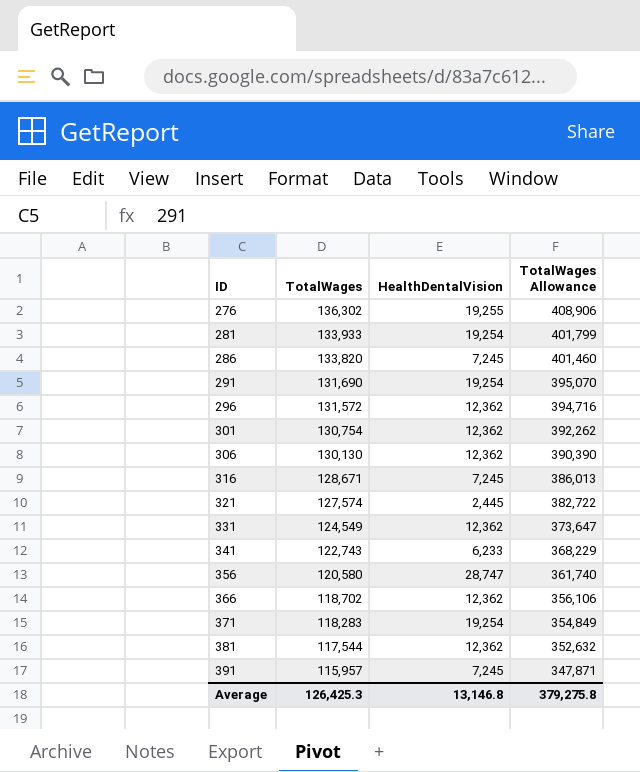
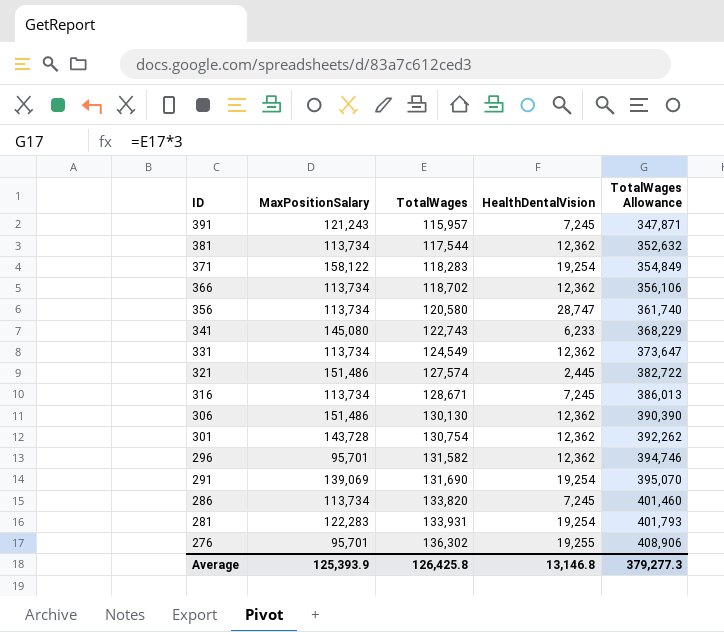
row order: ID ascending -> ID descending
column MaxPositionSalary | position: none -> 2
296 | TotalWages: 131,572 -> 131,582
296 | TotalWages Allowance: 394,716 -> 394,746
281 | TotalWages: 133,933 -> 133,931
281 | TotalWages Allowance: 401,799 -> 401,793
Average | TotalWages: 126,425.3 -> 126,425.8
Average | TotalWages Allowance: 379,275.8 -> 379,277.3

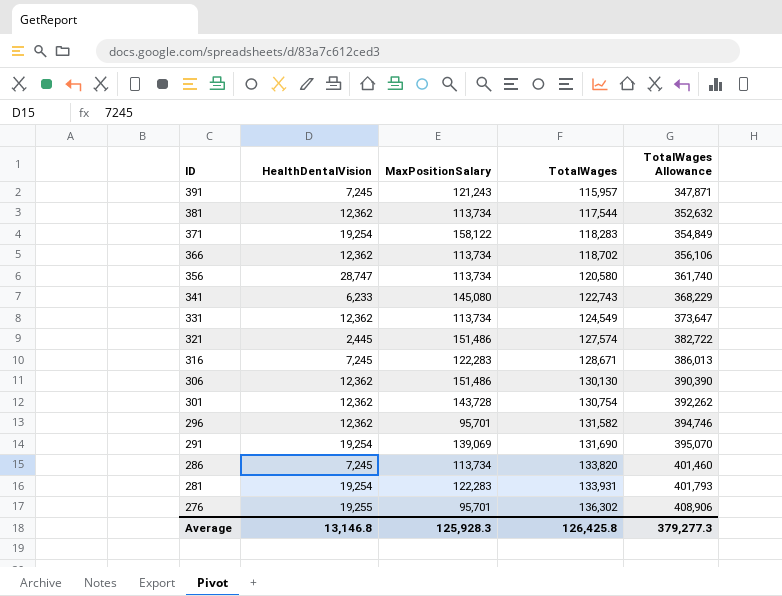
column HealthDentalVision | position: 4 -> 2
316 | MaxPositionSalary: 113,734 -> 122,283
Average | MaxPositionSalary: 125,393.9 -> 125,928.3

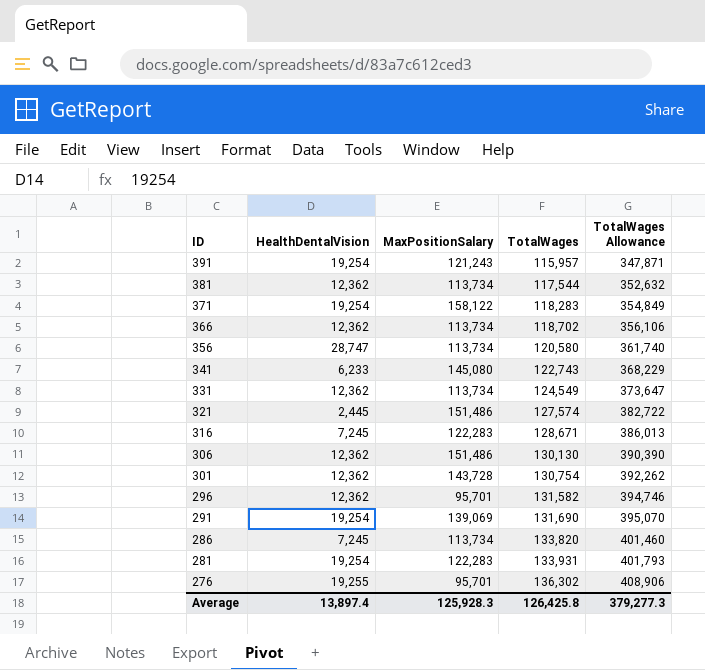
391 | HealthDentalVision: 7,245 -> 19,254
Average | HealthDentalVision: 13,146.8 -> 13,897.4

